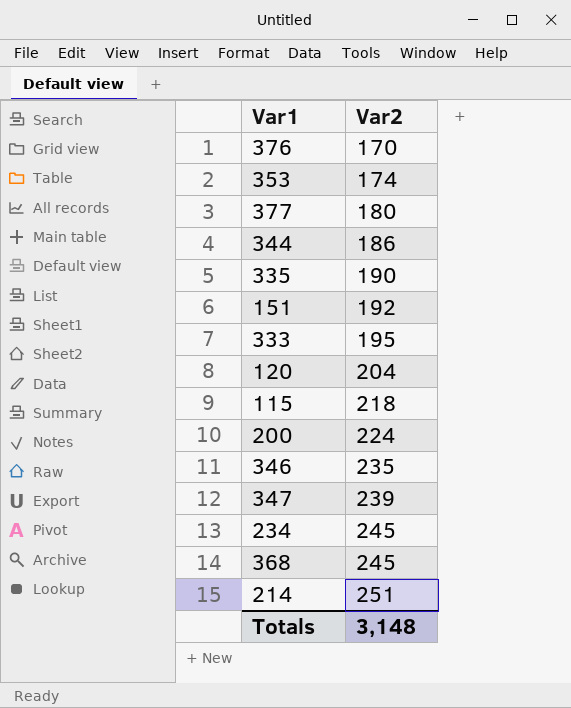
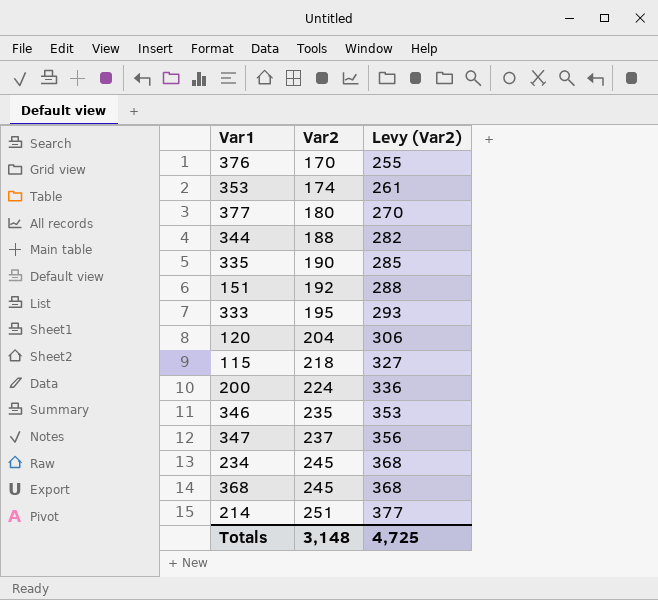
column Levy (Var2) | formula: none -> [Var2] * 1.5
344 | Var2: 186 -> 188
347 | Var2: 239 -> 237

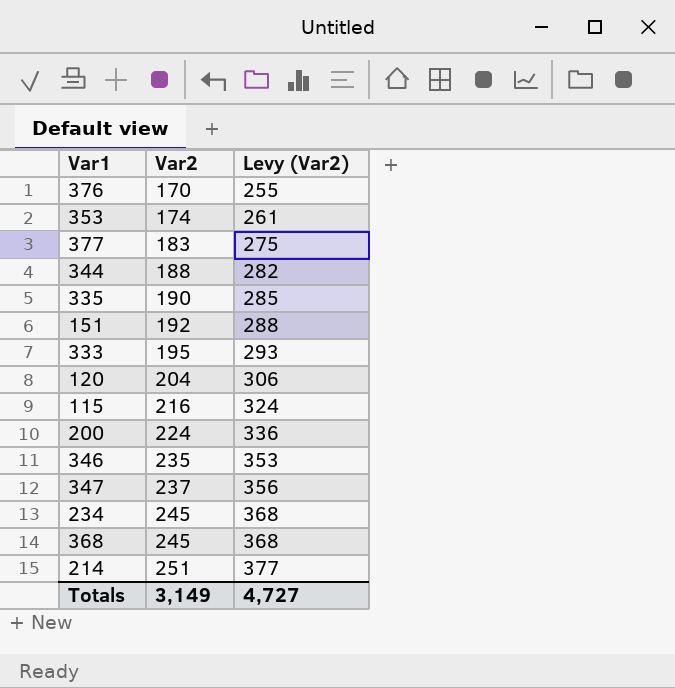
377 | Var2: 180 -> 183
377 | Levy (Var2): 270 -> 275
115 | Var2: 218 -> 216
115 | Levy (Var2): 327 -> 324
Totals | Var2: 3,148 -> 3,149
Totals | Levy (Var2): 4,725 -> 4,727

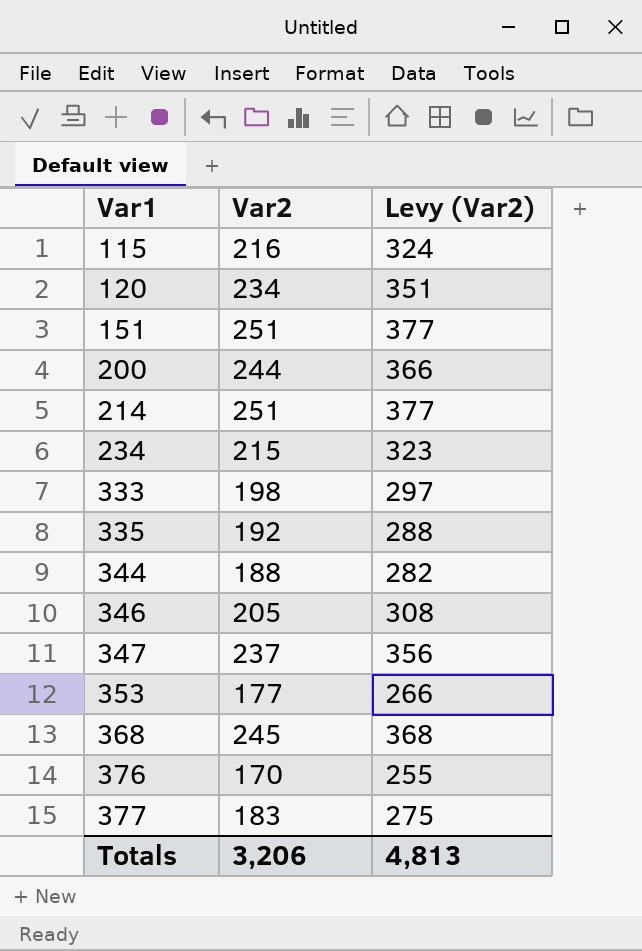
row order: Var2 ascending -> Var1 ascending
120 | Var2: 204 -> 234
120 | Levy (Var2): 306 -> 351
151 | Var2: 192 -> 251
151 | Levy (Var2): 288 -> 377
200 | Var2: 224 -> 244
200 | Levy (Var2): 336 -> 366
234 | Var2: 245 -> 215
234 | Levy (Var2): 368 -> 323
333 | Var2: 195 -> 198
333 | Levy (Var2): 293 -> 297
335 | Var2: 190 -> 192
335 | Levy (Var2): 285 -> 288
346 | Var2: 235 -> 205
346 | Levy (Var2): 353 -> 308
353 | Var2: 174 -> 177
353 | Levy (Var2): 261 -> 266
Totals | Var2: 3,149 -> 3,206
Totals | Levy (Var2): 4,727 -> 4,813

